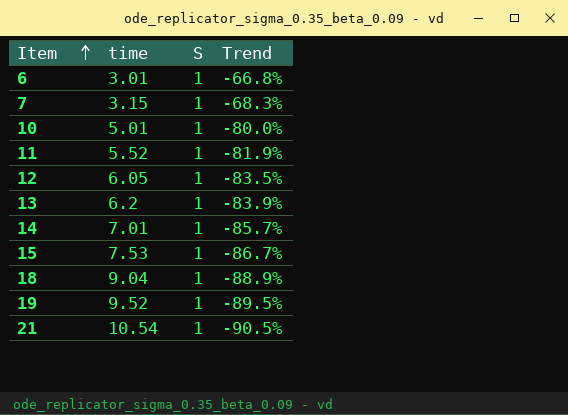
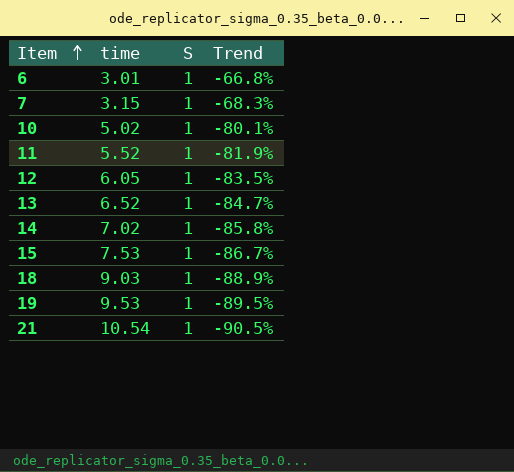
10 | time: 5.01 -> 5.02
10 | Trend: -80.0% -> -80.1%
13 | time: 6.2 -> 6.52
13 | Trend: -83.9% -> -84.7%
14 | time: 7.01 -> 7.02
14 | Trend: -85.7% -> -85.8%
18 | time: 9.04 -> 9.03
19 | time: 9.52 -> 9.53

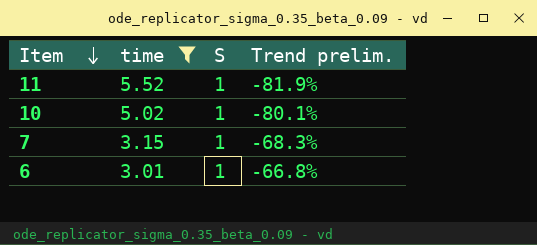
filter: none -> time <= 5.52
row order: Item ascending -> Item descending
column name: Trend -> Trend prelim.

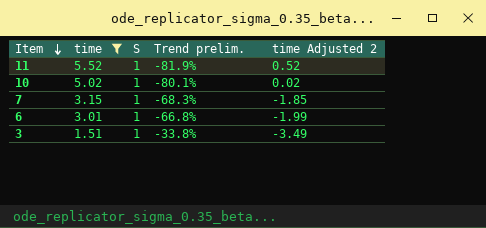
column time Adjusted 2 | formula: none -> [time] - 5
row 3: none -> 1.51 | 1 | -33.8% | -3.49

